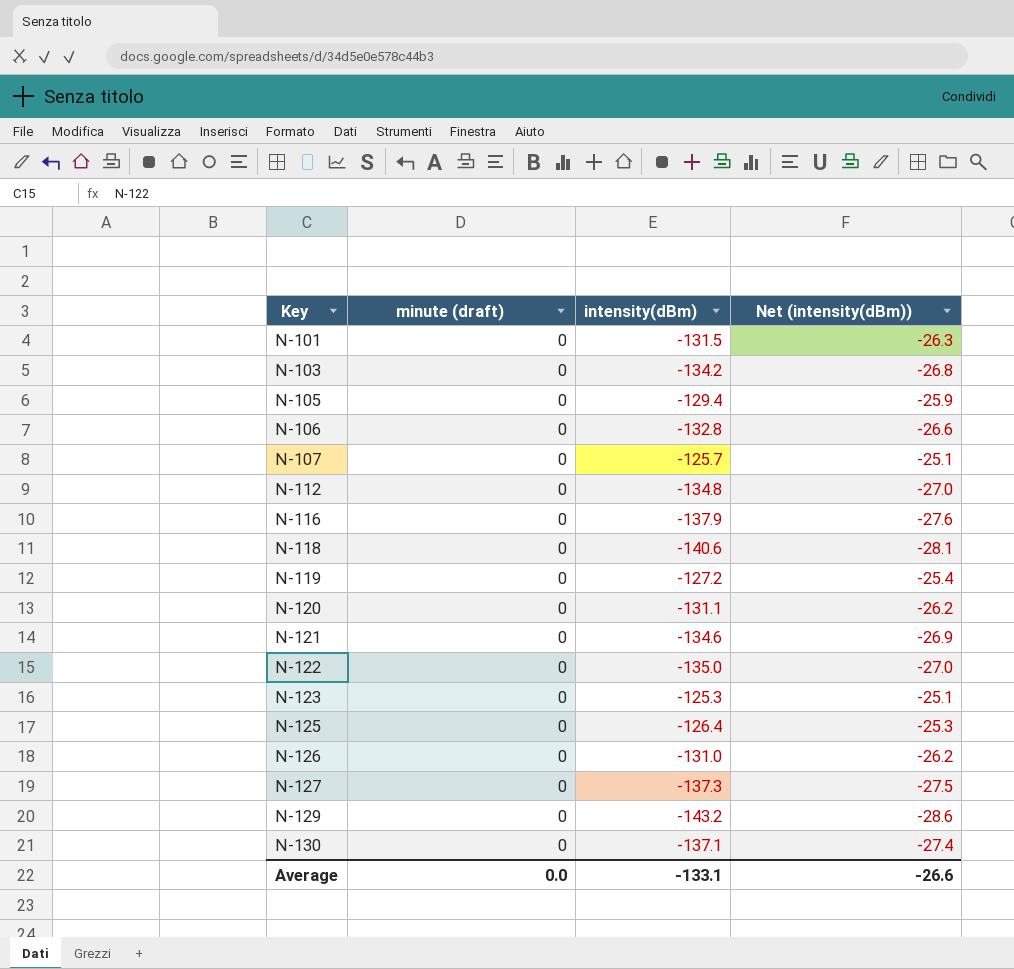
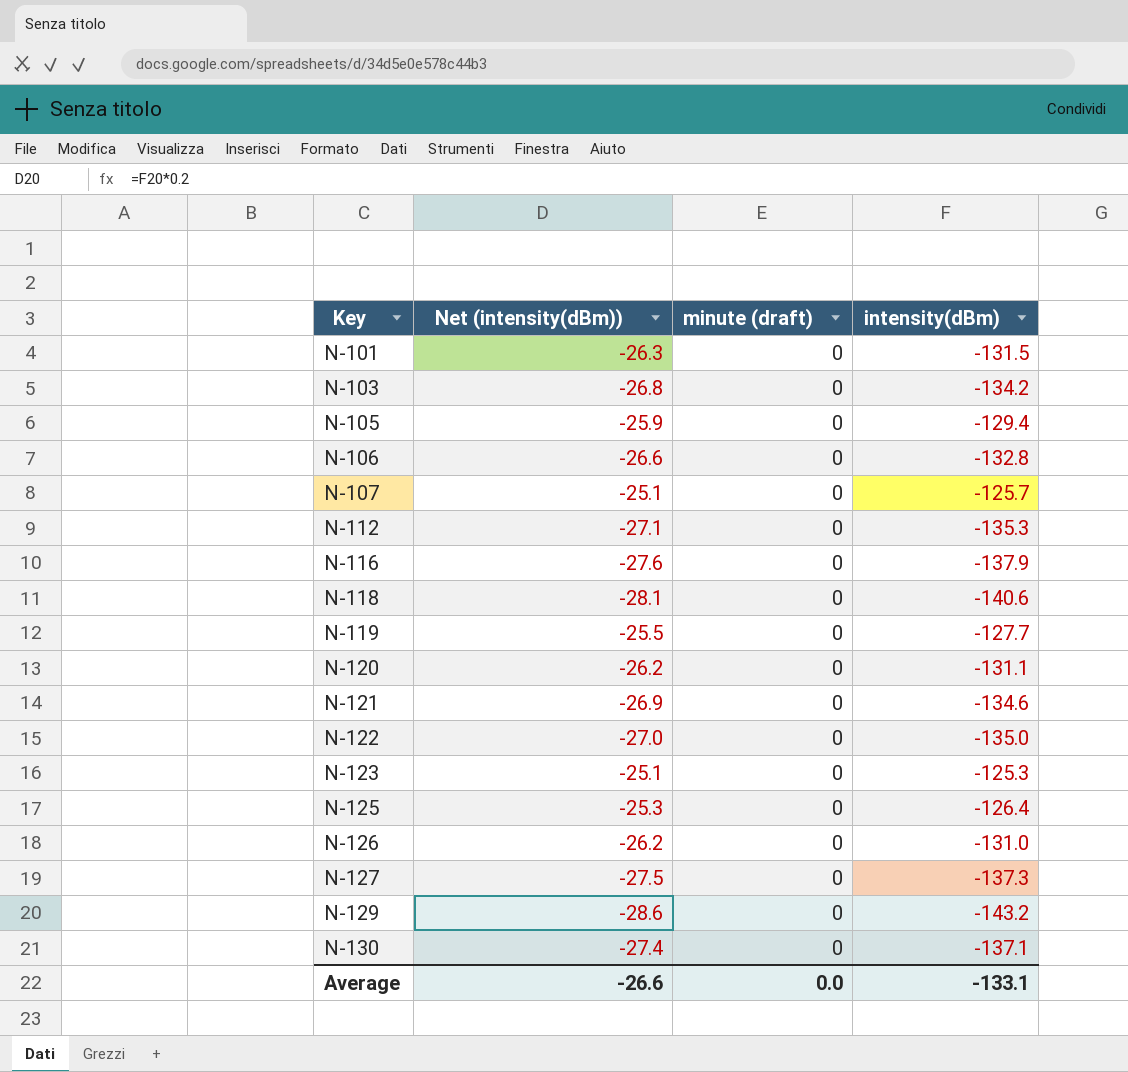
column Net (intensity(dBm)) | position: 4 -> 2
N-112 | Net (intensity(dBm)): -27.0 -> -27.1
N-112 | intensity(dBm): -134.8 -> -135.3
N-119 | Net (intensity(dBm)): -25.4 -> -25.5
N-119 | intensity(dBm): -127.2 -> -127.7

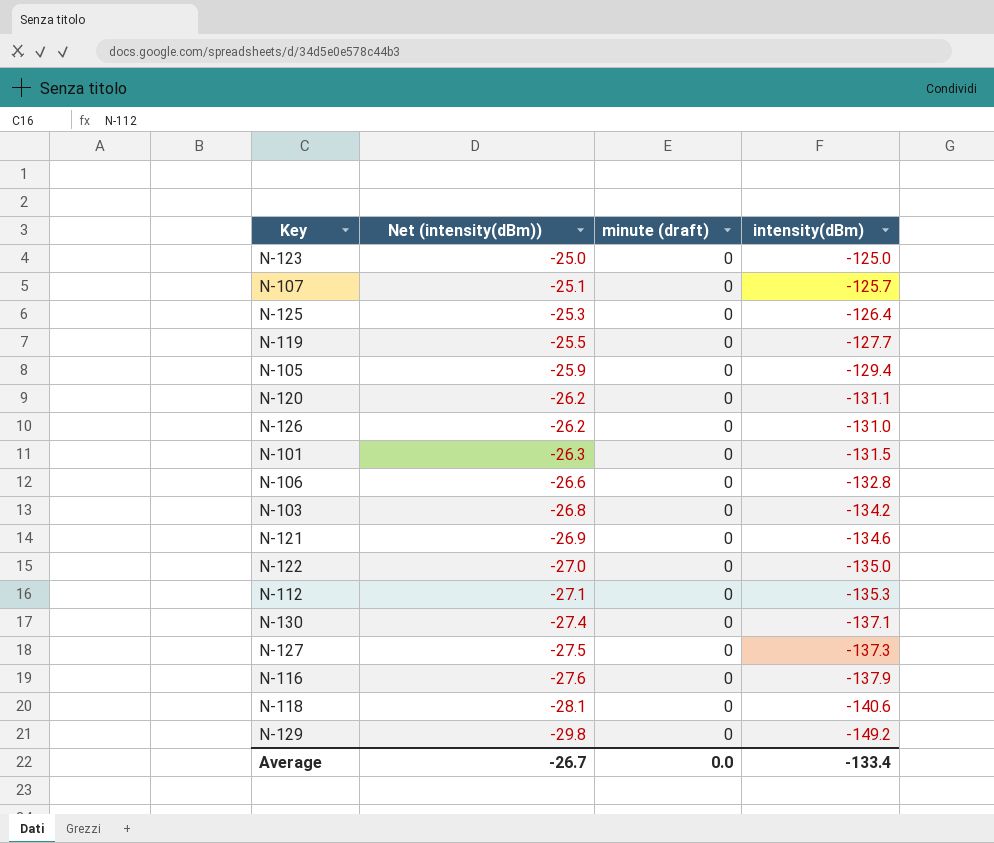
row order: Key ascending -> Net (intensity(dBm)) descending
N-123 | Net (intensity(dBm)): -25.1 -> -25.0
N-123 | intensity(dBm): -125.3 -> -125.0
N-129 | Net (intensity(dBm)): -28.6 -> -29.8
N-129 | intensity(dBm): -143.2 -> -149.2
Average | Net (intensity(dBm)): -26.6 -> -26.7
Average | intensity(dBm): -133.1 -> -133.4

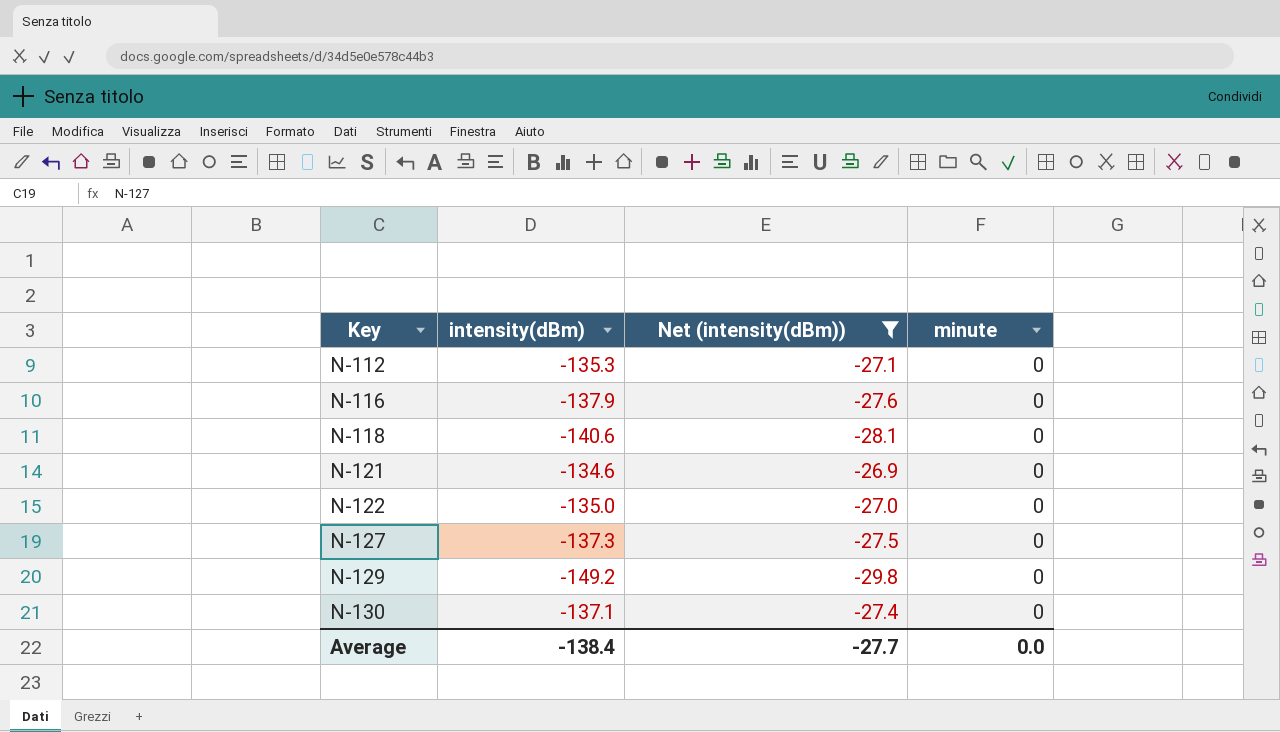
filter: none -> Net (intensity(dBm)) <= -26.9
row order: Net (intensity(dBm)) descending -> Key ascending
column intensity(dBm) | position: 4 -> 2
column name: minute (draft) -> minute
Average | intensity(dBm): -133.4 -> -138.4
Average | Net (intensity(dBm)): -26.7 -> -27.7

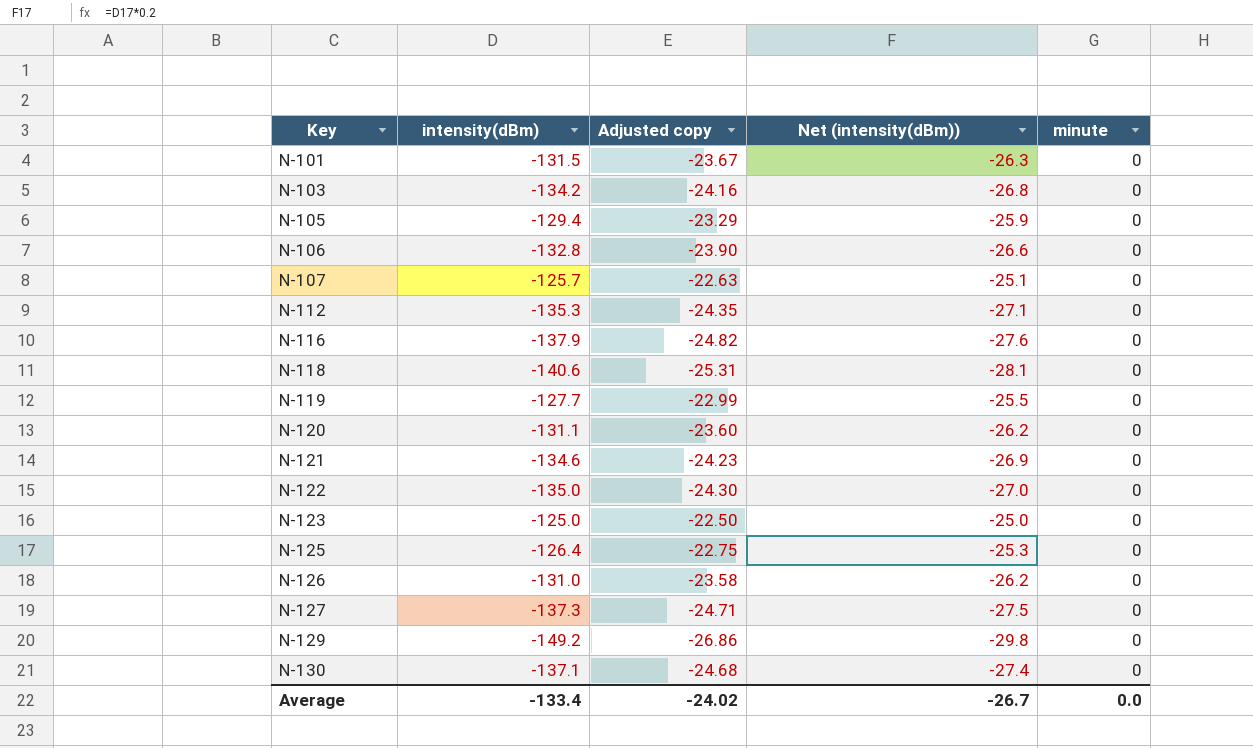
filter: Net (intensity(dBm)) <= -26.9 -> none
column Adjusted copy | formula: none -> [intensity(dBm)] * 0.18
Average | intensity(dBm): -138.4 -> -133.4
Average | Net (intensity(dBm)): -27.7 -> -26.7

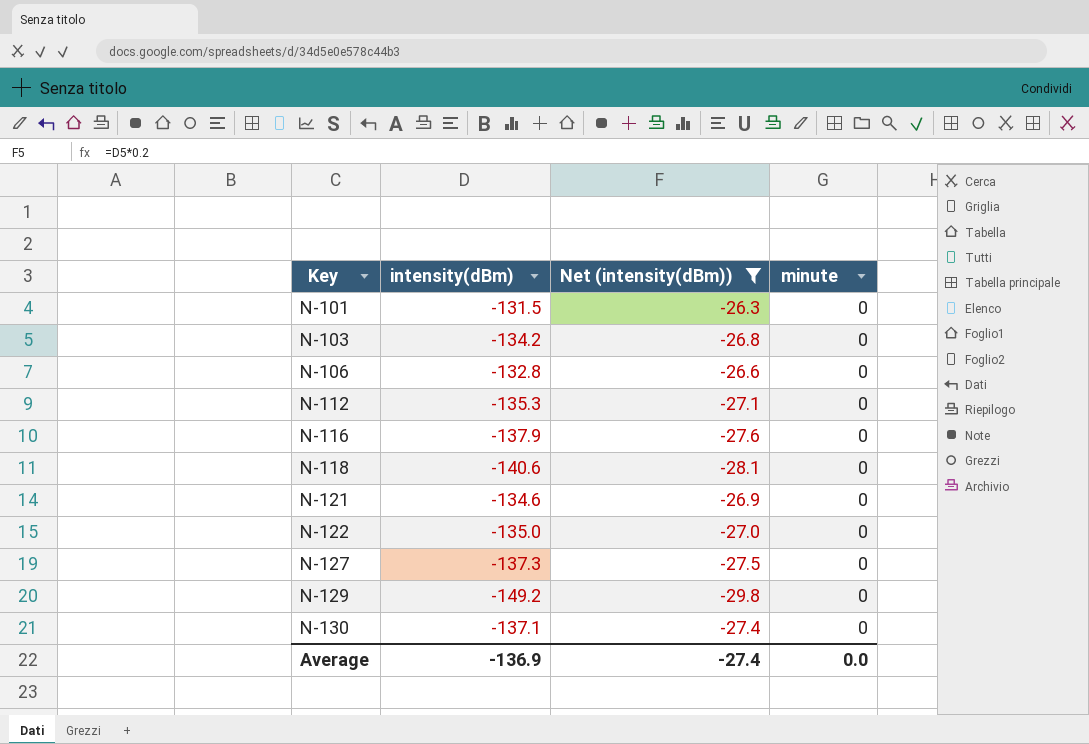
filter: none -> Net (intensity(dBm)) <= -26.3
column Adjusted copy | formula: [intensity(dBm)] * 0.18 -> none
Average | intensity(dBm): -133.4 -> -136.9
Average | Net (intensity(dBm)): -26.7 -> -27.4

